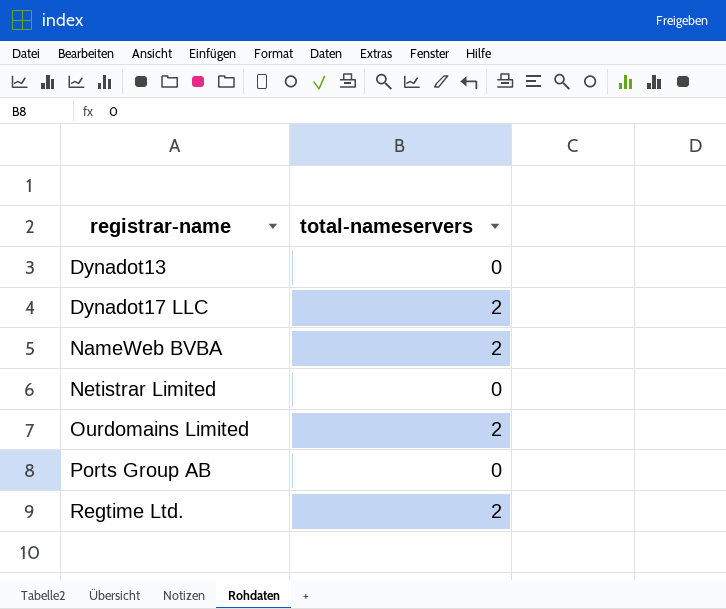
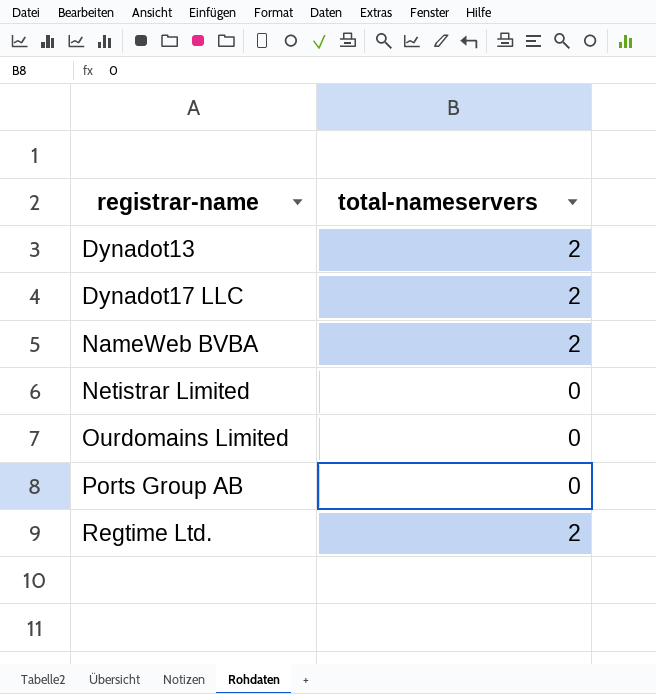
Dynadot13 | total-nameservers: 0 -> 2
Ourdomains Limited | total-nameservers: 2 -> 0

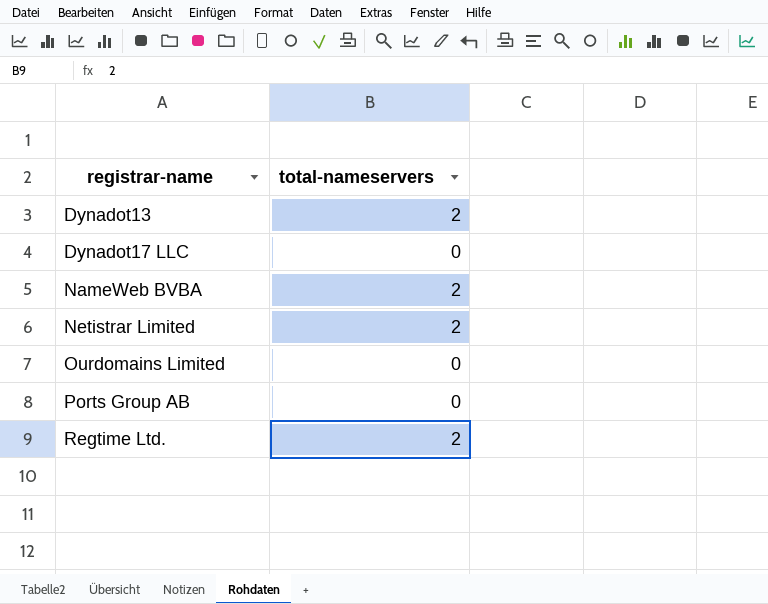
Dynadot17 LLC | total-nameservers: 2 -> 0
Netistrar Limited | total-nameservers: 0 -> 2

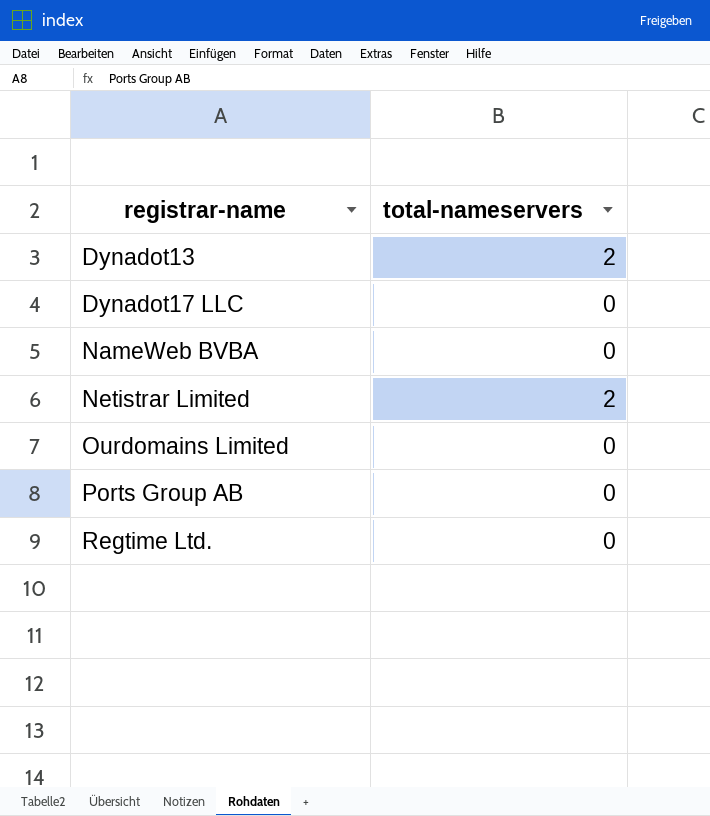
NameWeb BVBA | total-nameservers: 2 -> 0
Regtime Ltd. | total-nameservers: 2 -> 0

